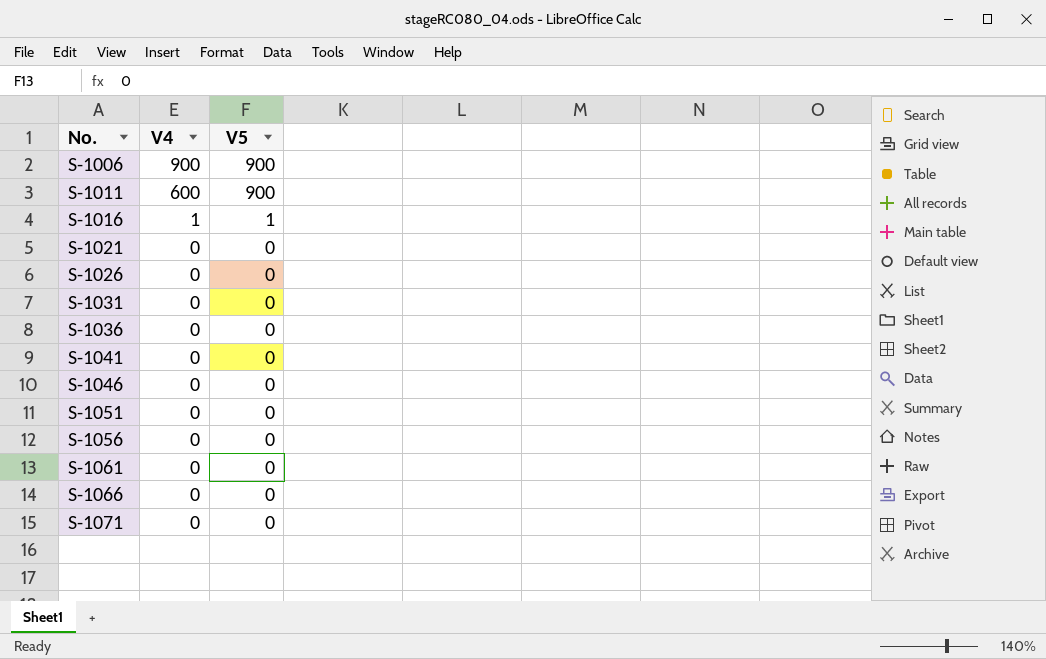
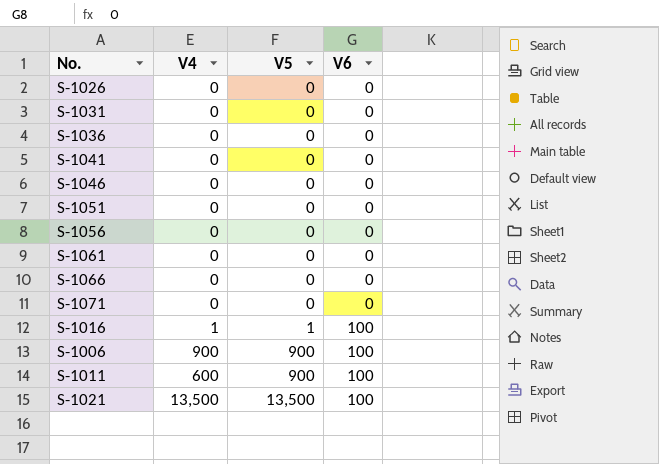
row order: No. ascending -> V5 ascending
column V6 | position: none -> 4
S-1021 | V4: 0 -> 13,500
S-1021 | V5: 0 -> 13,500

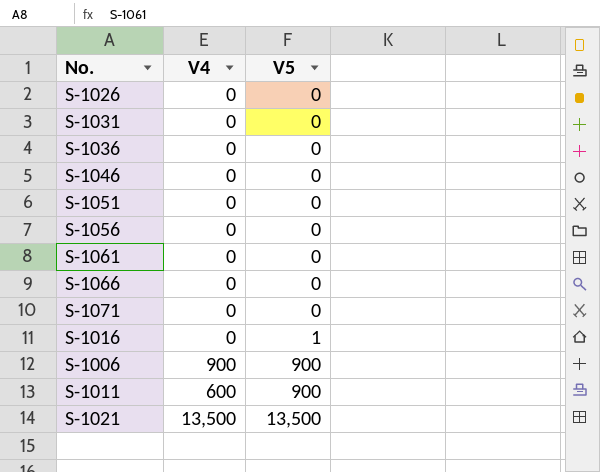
column V6 | position: 4 -> none
row S-1041: 0 | 0 | 0 -> none
S-1016 | V4: 1 -> 0

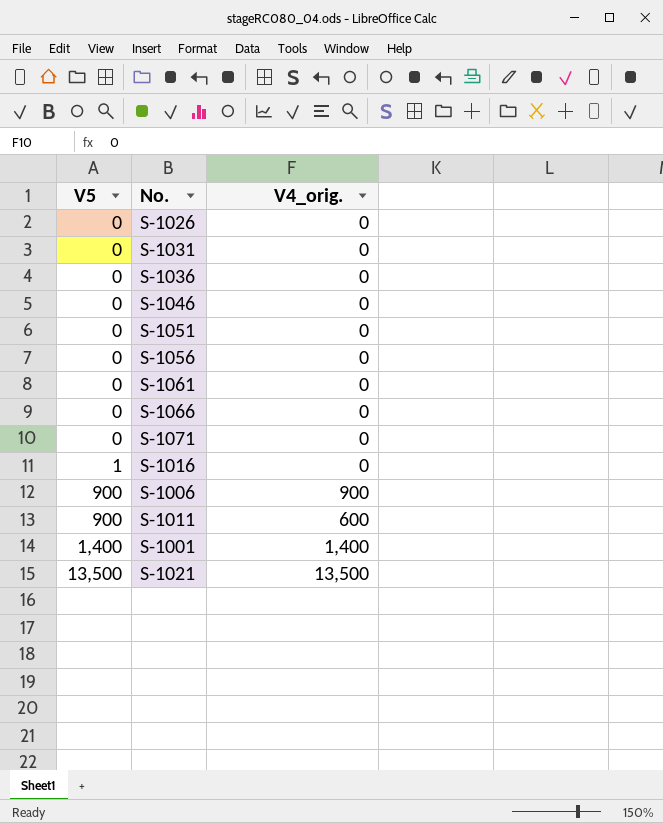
column V5 | position: 3 -> 1
column name: V4 -> V4_orig.
row S-1001: none -> 1,400 | 1,400

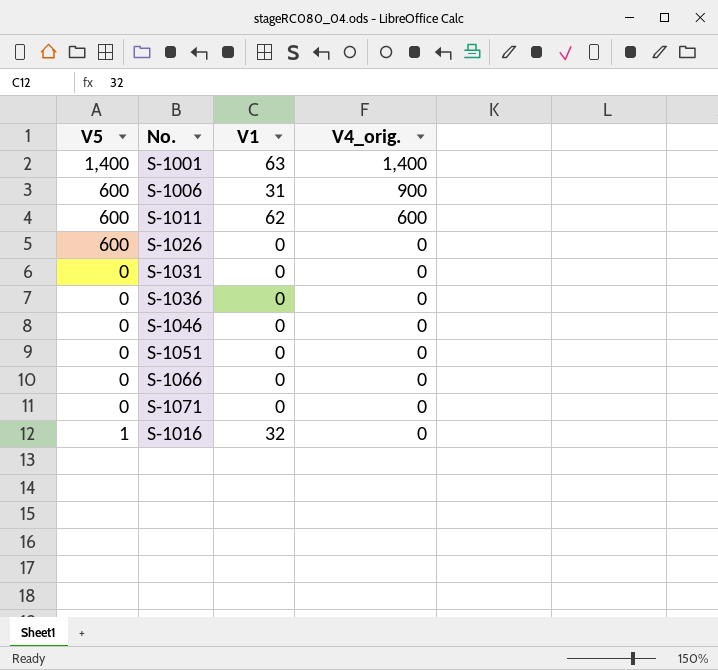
row order: V5 ascending -> V4_orig. descending
column V1 | position: none -> 3
row S-1056: 0 | 0 -> none
row S-1061: 0 | 0 -> none
row S-1021: 13,500 | 13,500 -> none
S-1006 | V5: 900 -> 600
S-1011 | V5: 900 -> 600
S-1026 | V5: 0 -> 600

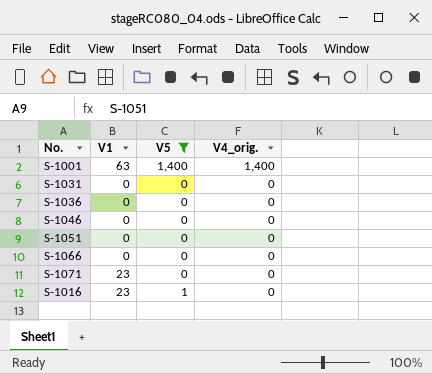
filter: none -> V5 != 600
column V5 | position: 1 -> 3
S-1071 | V1: 0 -> 23
S-1016 | V1: 32 -> 23

